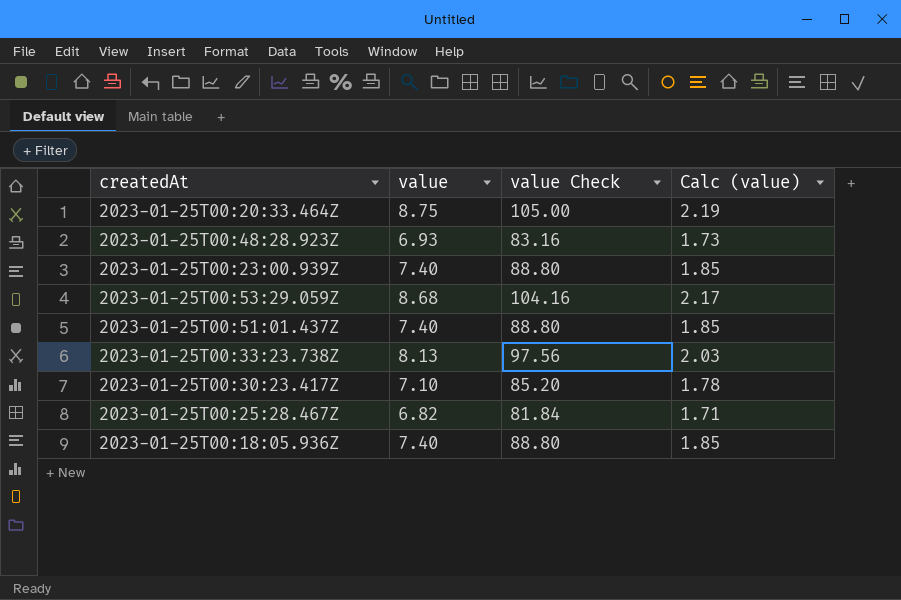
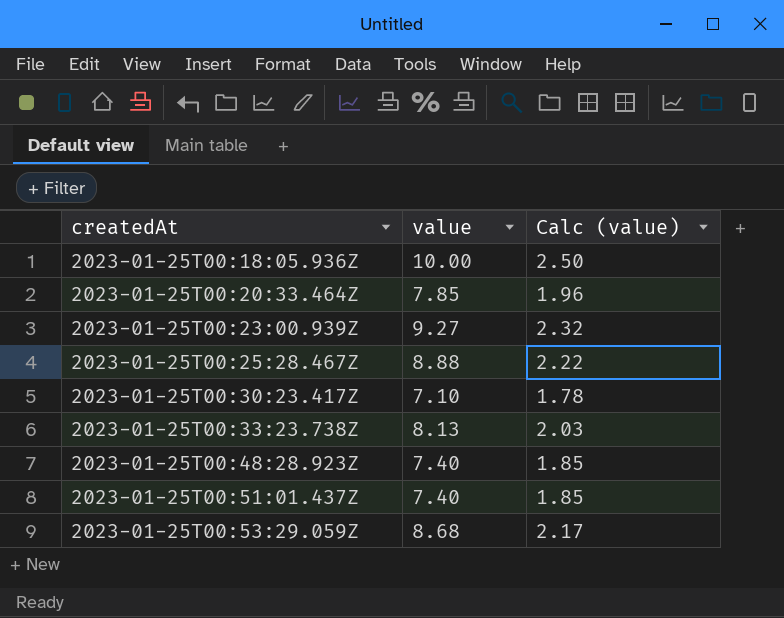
row order: none -> createdAt ascending
column value Check | formula: [value] * 12 -> none
2023-01-25T00:18:05.936Z | value: 7.40 -> 10.00
2023-01-25T00:18:05.936Z | Calc (value): 1.85 -> 2.50
2023-01-25T00:20:33.464Z | value: 8.75 -> 7.85
2023-01-25T00:20:33.464Z | Calc (value): 2.19 -> 1.96
2023-01-25T00:23:00.939Z | value: 7.40 -> 9.27
2023-01-25T00:23:00.939Z | Calc (value): 1.85 -> 2.32
2023-01-25T00:25:28.467Z | value: 6.82 -> 8.88
2023-01-25T00:25:28.467Z | Calc (value): 1.71 -> 2.22
2023-01-25T00:48:28.923Z | value: 6.93 -> 7.40
2023-01-25T00:48:28.923Z | Calc (value): 1.73 -> 1.85

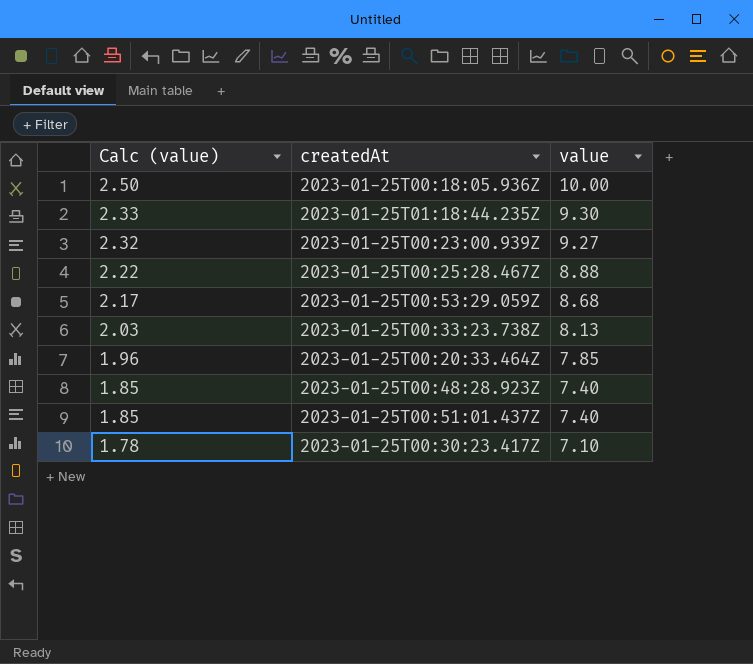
row order: createdAt ascending -> Calc (value) descending
column Calc (value) | position: 3 -> 1
row 2023-01-25T01:18:44.235Z: none -> 2.33 | 9.30

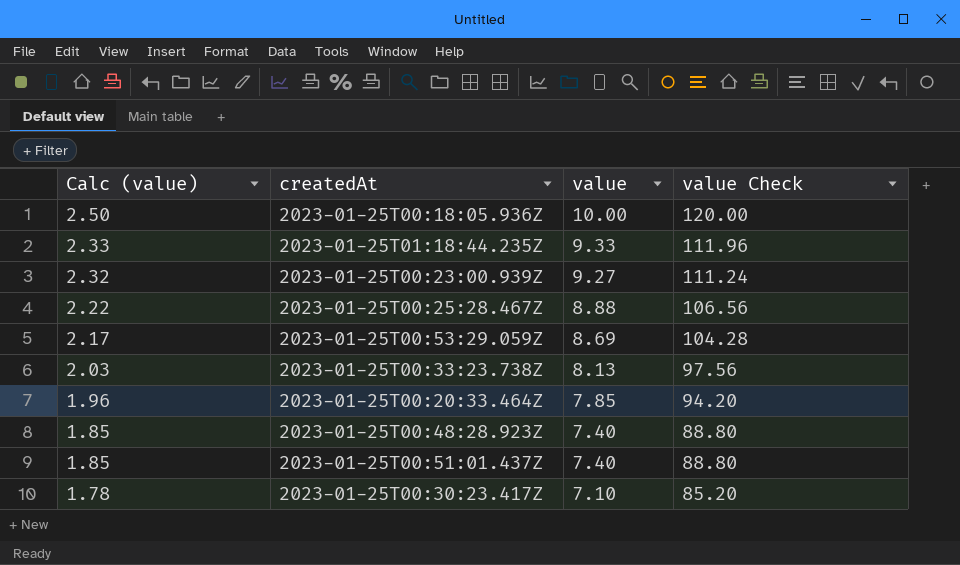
column value Check | formula: none -> [value] * 12
2023-01-25T01:18:44.235Z | value: 9.30 -> 9.33
2023-01-25T00:53:29.059Z | value: 8.68 -> 8.69

